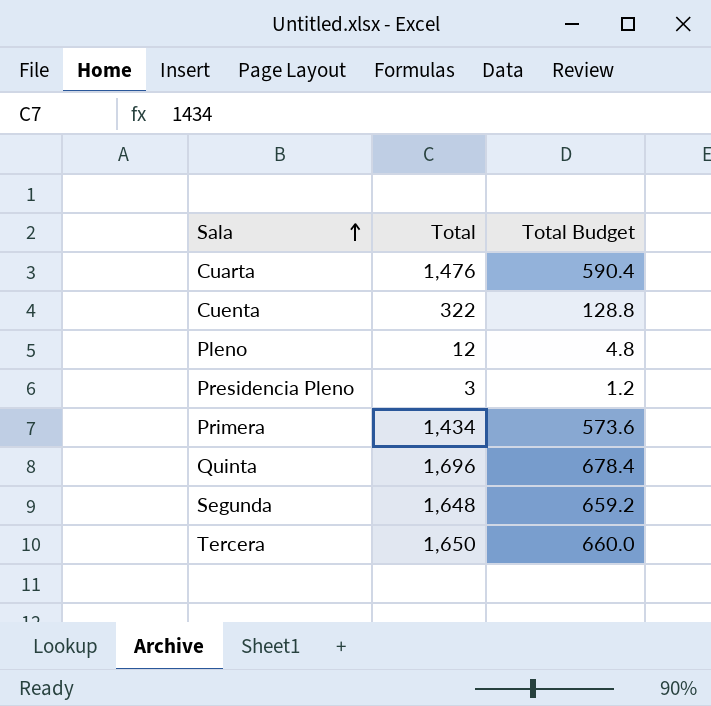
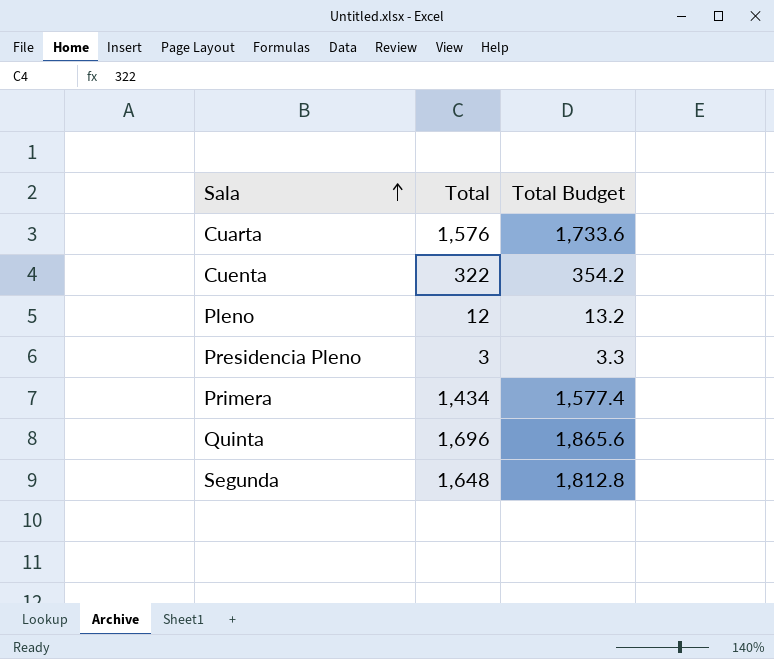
column Total Budget | formula: [Total] * 0.4 -> [Total] * 1.1
row Tercera: 1,650 | 660.0 -> none
Cuarta | Total: 1,476 -> 1,576

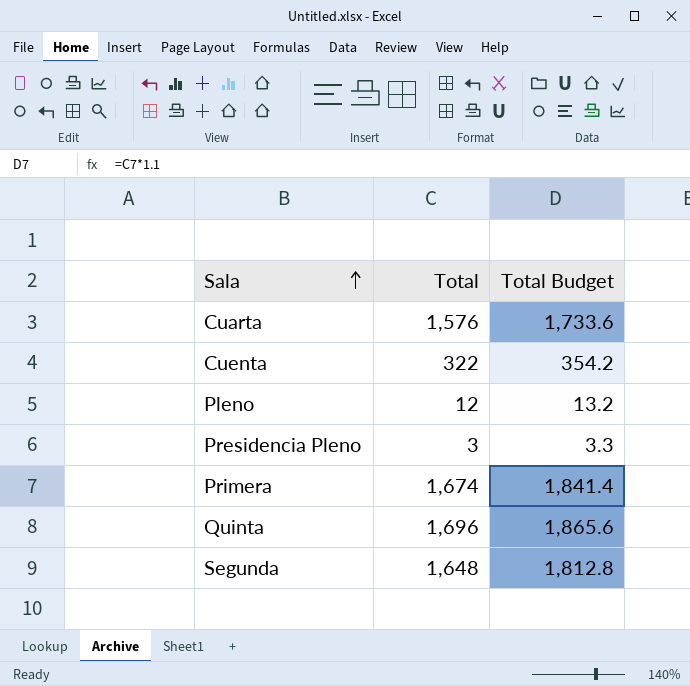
Primera | Total: 1,434 -> 1,674
Primera | Total Budget: 1,577.4 -> 1,841.4

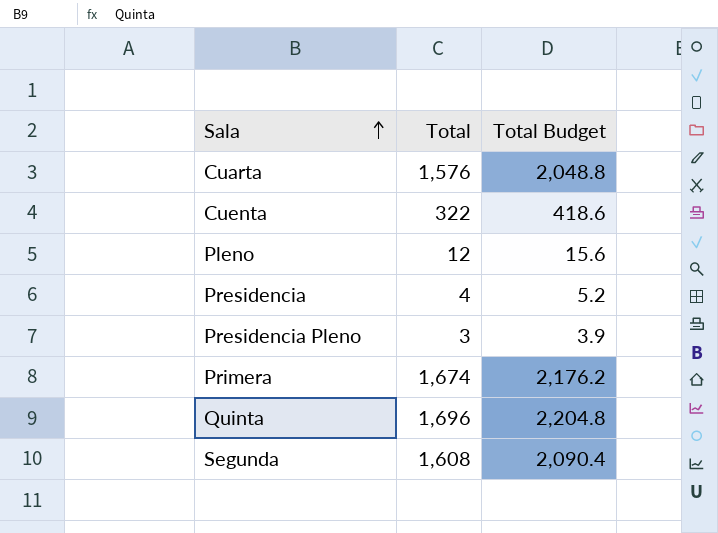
column Total Budget | formula: [Total] * 1.1 -> [Total] * 1.3
row Presidencia: none -> 4 | 5.2
Segunda | Total: 1,648 -> 1,608

